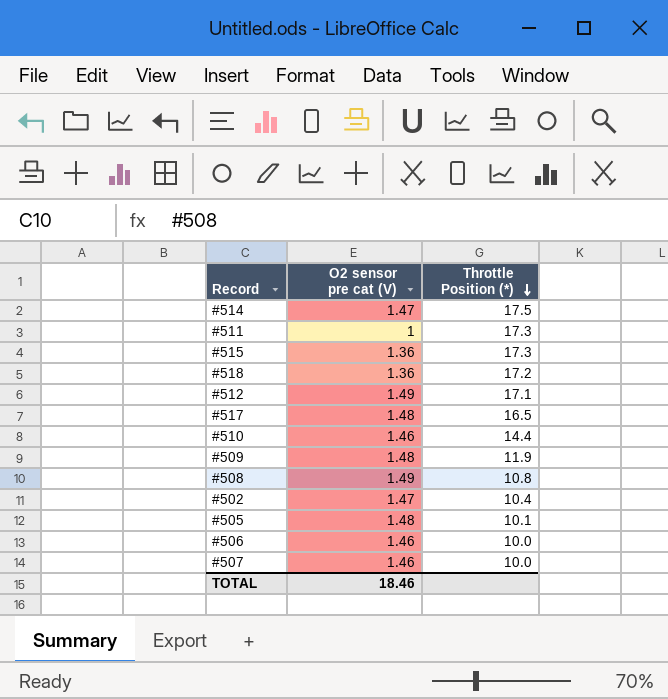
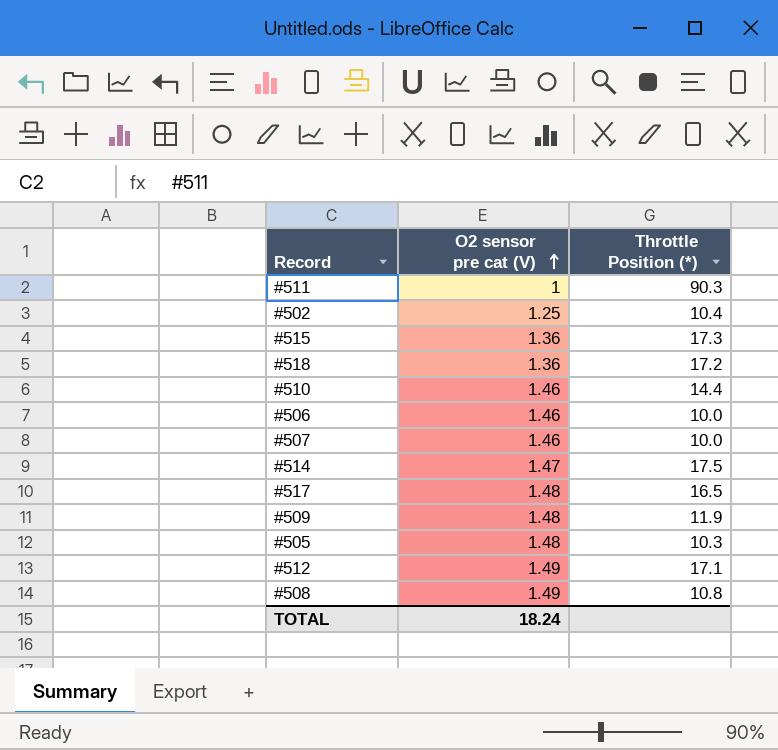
row order: Throttle Position (*) descending -> O2 sensor pre cat (V) ascending
#511 | Throttle Position (*): 17.3 -> 90.3
#502 | O2 sensor pre cat (V): 1.47 -> 1.25
#505 | Throttle Position (*): 10.1 -> 10.3
TOTAL | O2 sensor pre cat (V): 18.46 -> 18.24

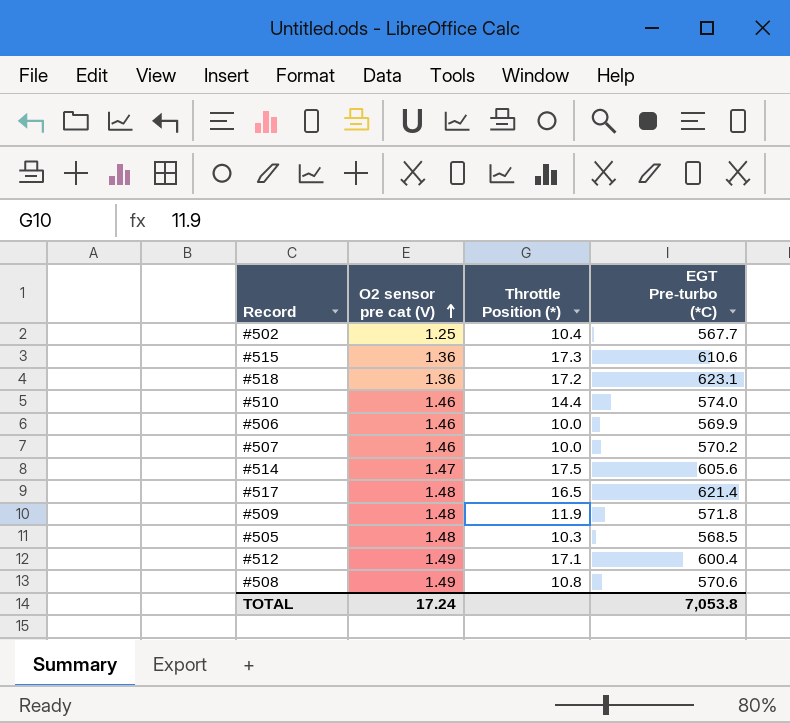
column EGT Pre-turbo (*C) | position: none -> 4
row #511: 1 | 90.3 -> none
TOTAL | O2 sensor pre cat (V): 18.24 -> 17.24

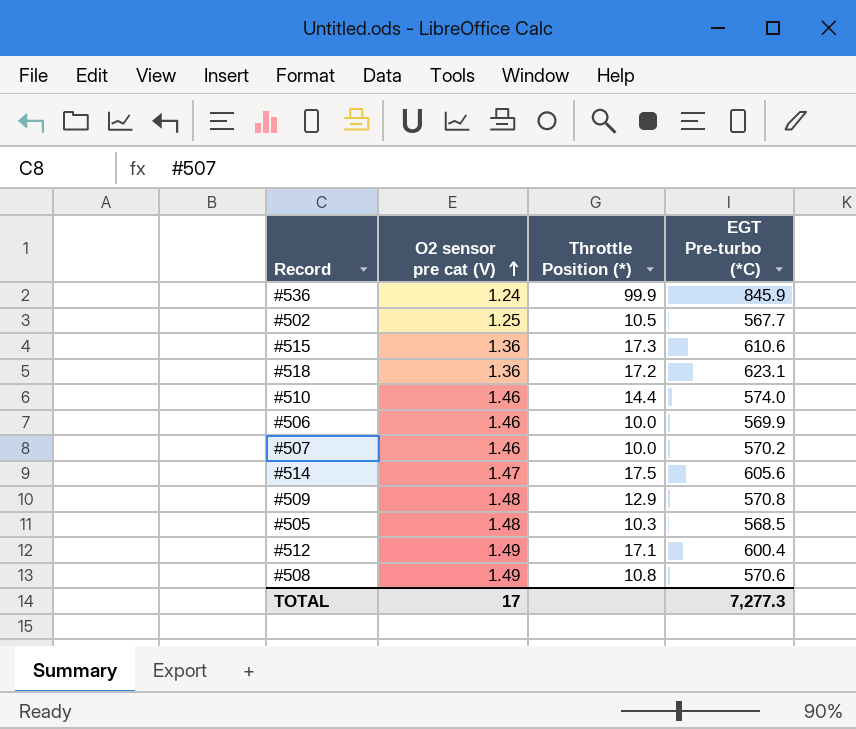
row #517: 1.48 | 16.5 | 621.4 -> none
row #536: none -> 1.24 | 99.9 | 845.9
#502 | Throttle Position (*): 10.4 -> 10.5
#509 | Throttle Position (*): 11.9 -> 12.9
#509 | EGT Pre-turbo (*C): 571.8 -> 570.8
TOTAL | O2 sensor pre cat (V): 17.24 -> 17
TOTAL | EGT Pre-turbo (*C): 7,053.8 -> 7,277.3

